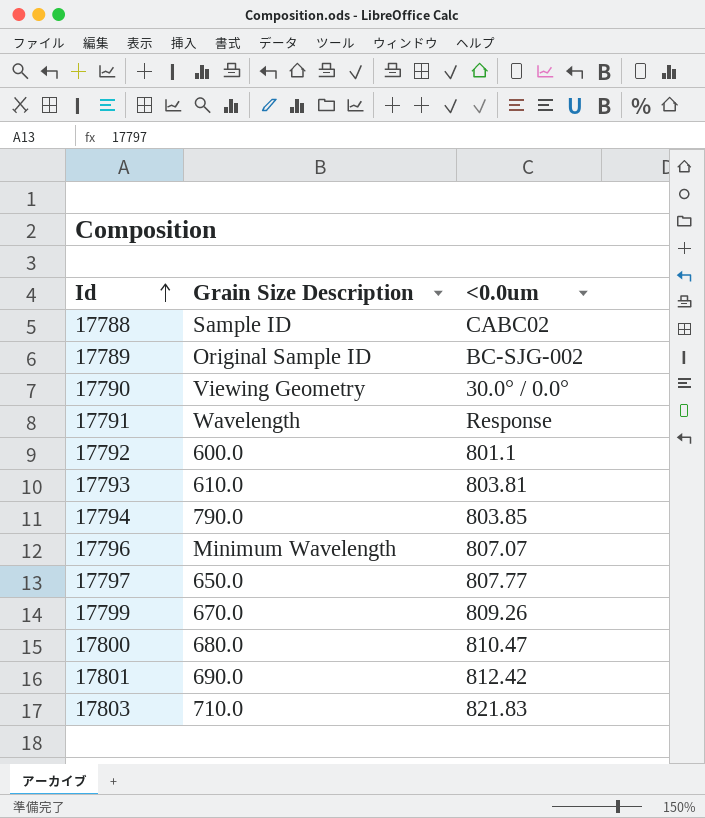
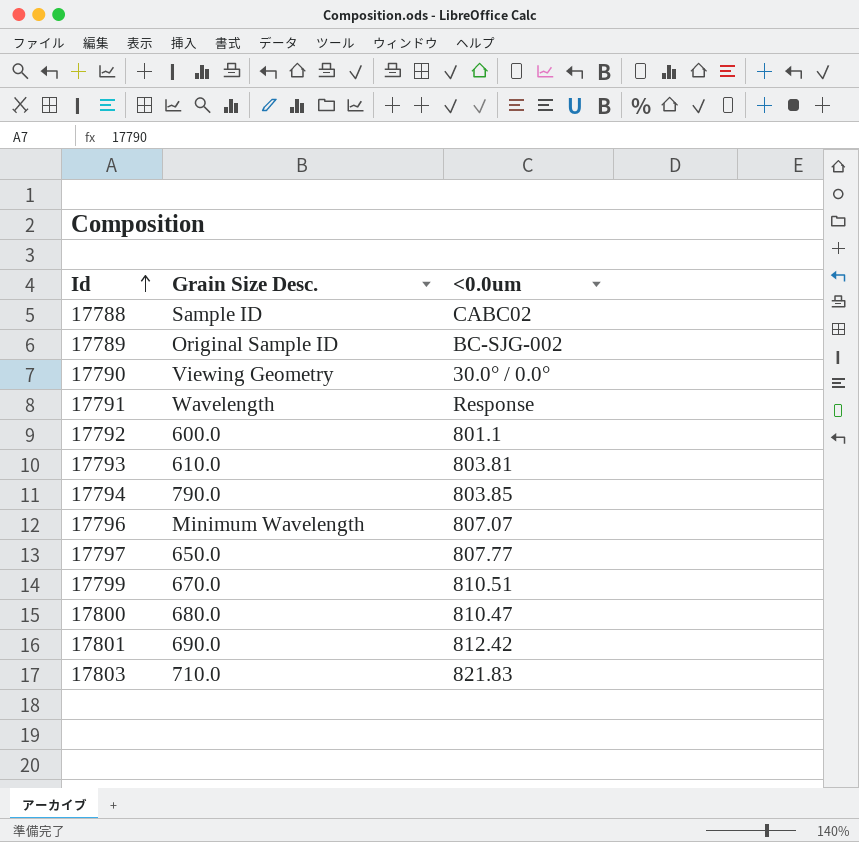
column name: Grain Size Description -> Grain Size Desc.
17799 | <0.0um: 809.26 -> 810.51

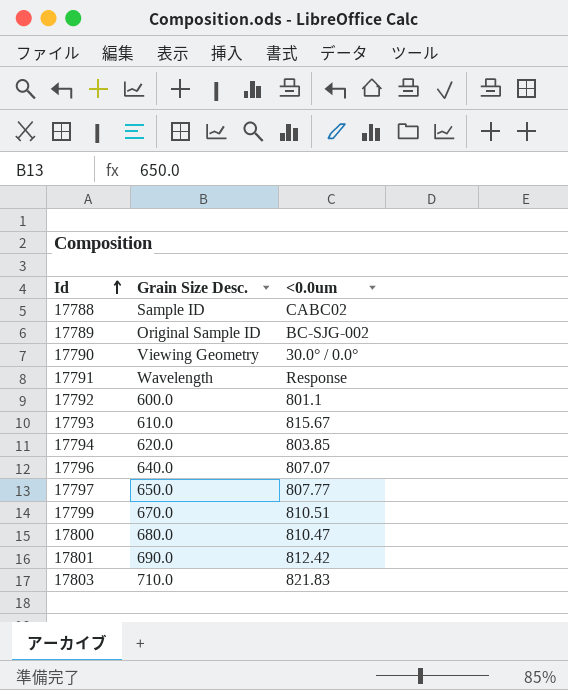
17793 | <0.0um: 803.81 -> 815.67
17794 | Grain Size Desc.: 790.0 -> 620.0
17796 | Grain Size Desc.: Minimum Wavelength -> 640.0

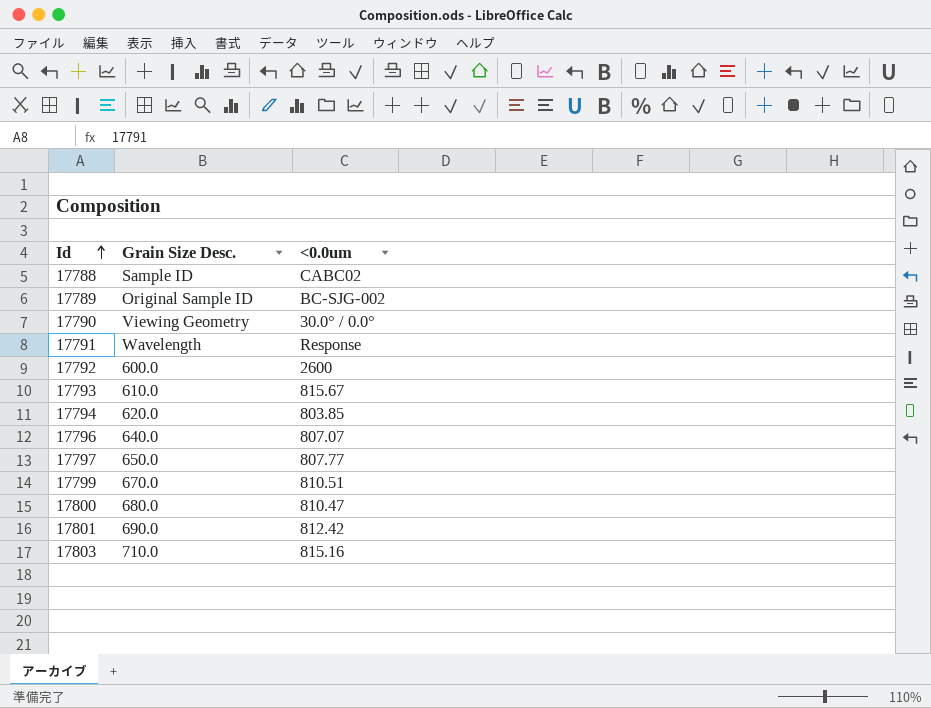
17792 | <0.0um: 801.1 -> 2600
17803 | <0.0um: 821.83 -> 815.16

